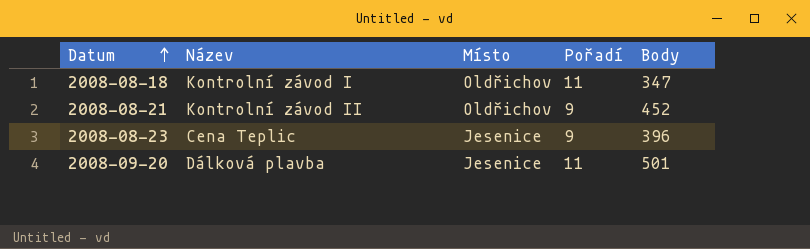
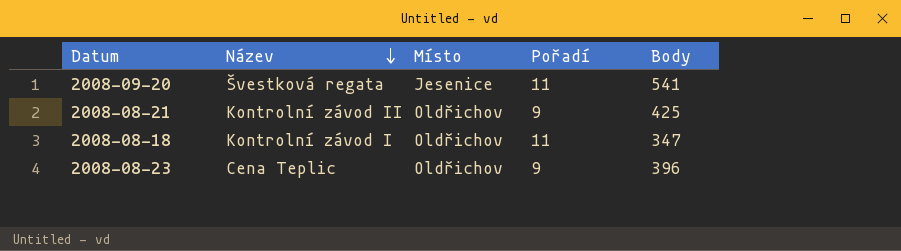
row order: Datum ascending -> Název descending
2008-09-20 | Název: Dálková plavba -> Švestková regata
2008-09-20 | Body: 501 -> 541
2008-08-21 | Body: 452 -> 425
2008-08-23 | Místo: Jesenice -> Oldřichov

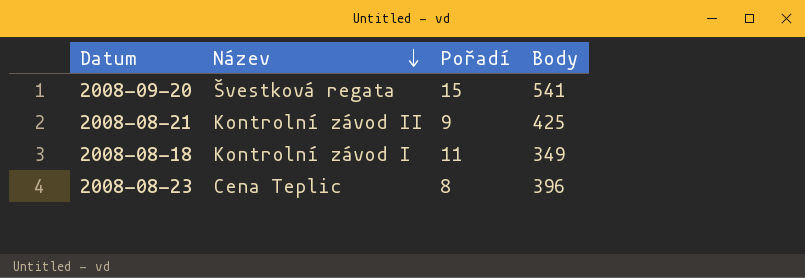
column Místo | position: 3 -> none
2008-09-20 | Pořadí: 11 -> 15
2008-08-18 | Body: 347 -> 349
2008-08-23 | Pořadí: 9 -> 8

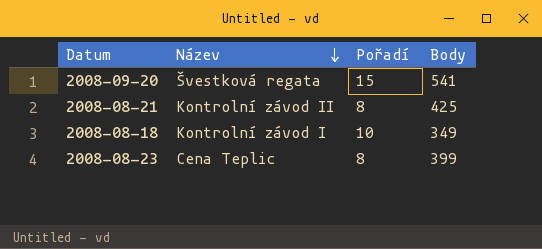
2008-08-21 | Pořadí: 9 -> 8
2008-08-18 | Pořadí: 11 -> 10
2008-08-23 | Body: 396 -> 399

